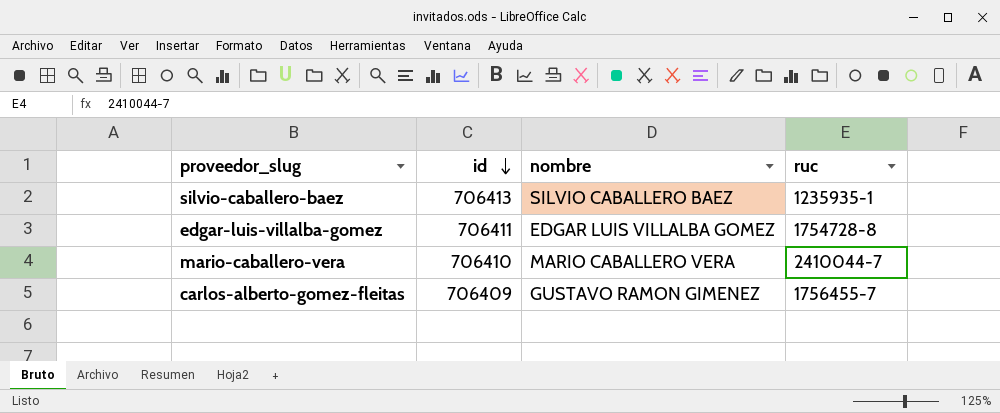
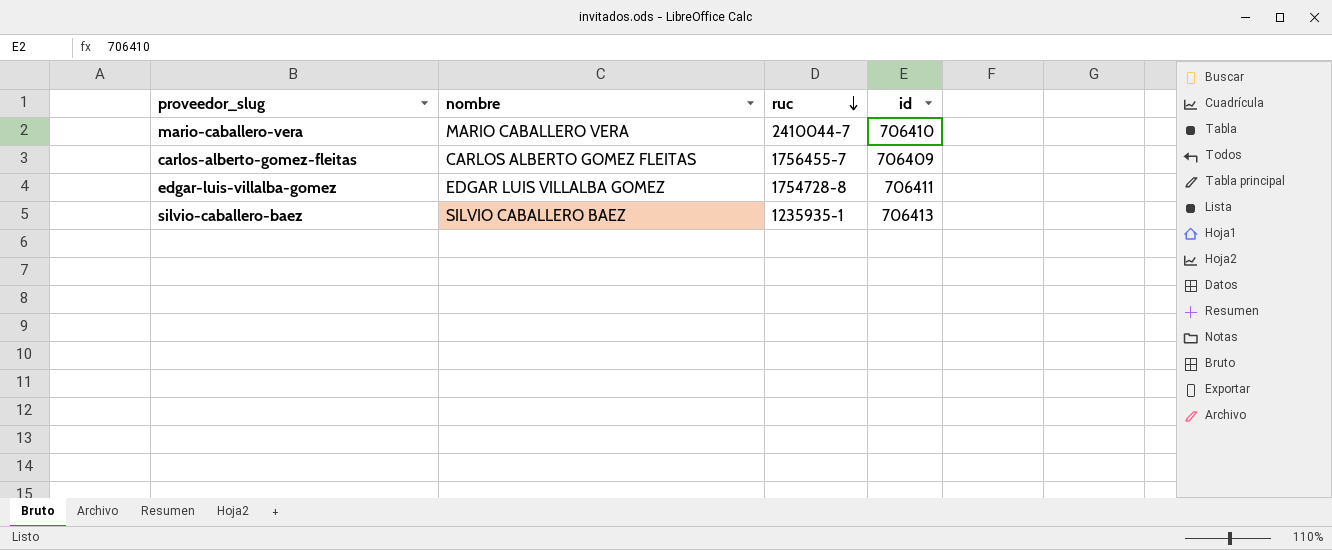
row order: id descending -> ruc descending
column id | position: 2 -> 4
carlos-alberto-gomez-fleitas | nombre: GUSTAVO RAMON GIMENEZ -> CARLOS ALBERTO GOMEZ FLEITAS

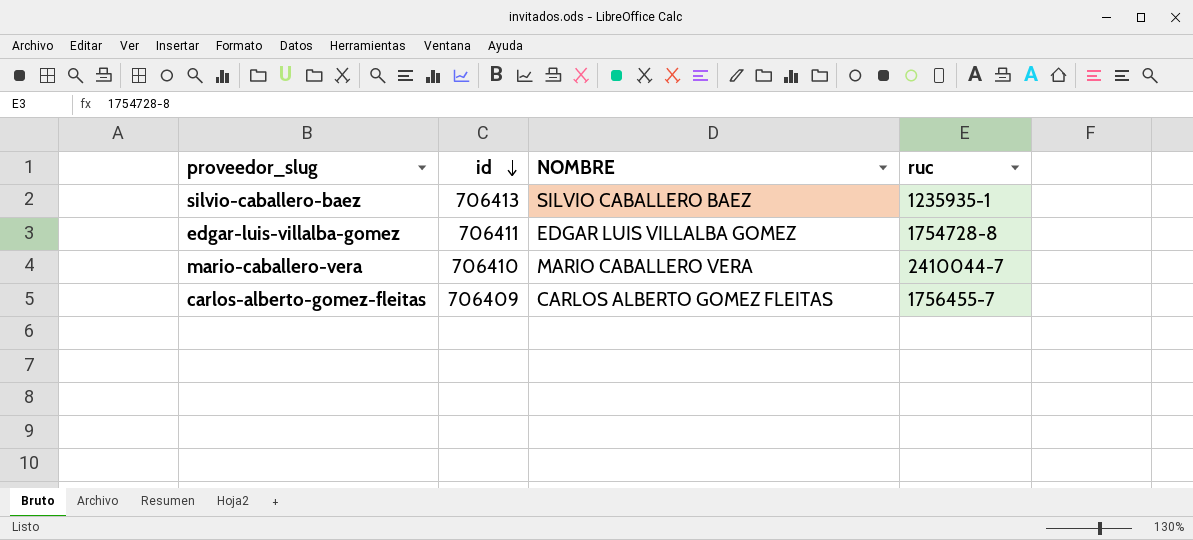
row order: ruc descending -> id descending
column id | position: 4 -> 2
column name: nombre -> NOMBRE

